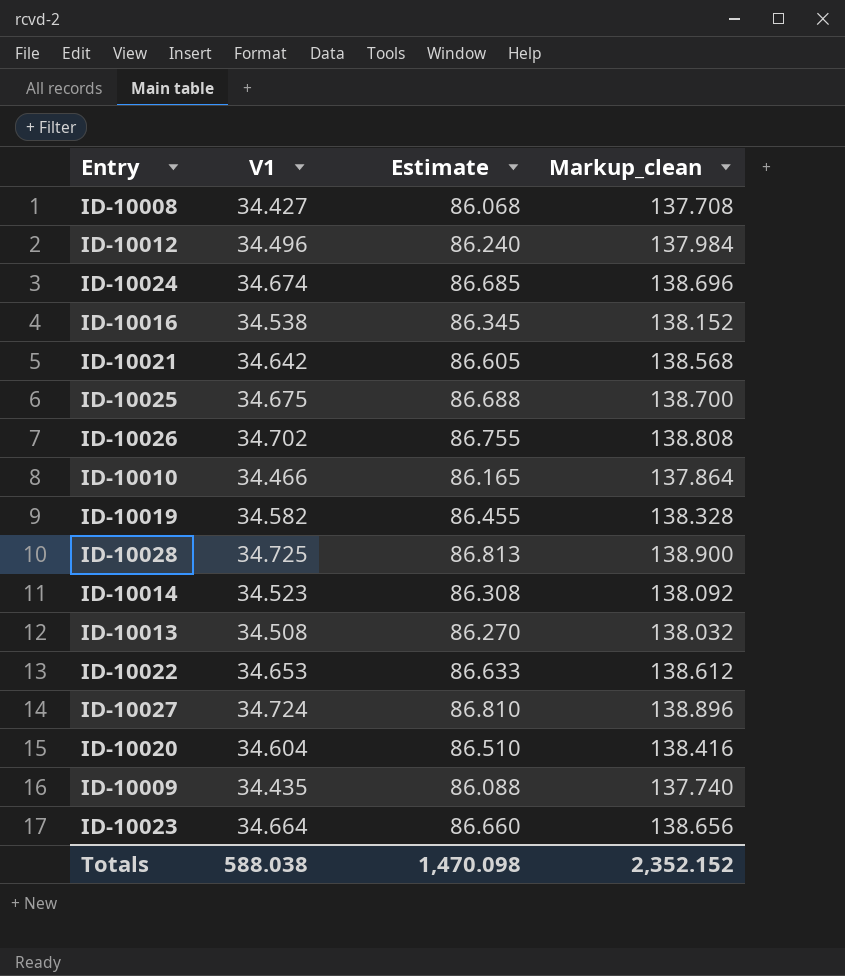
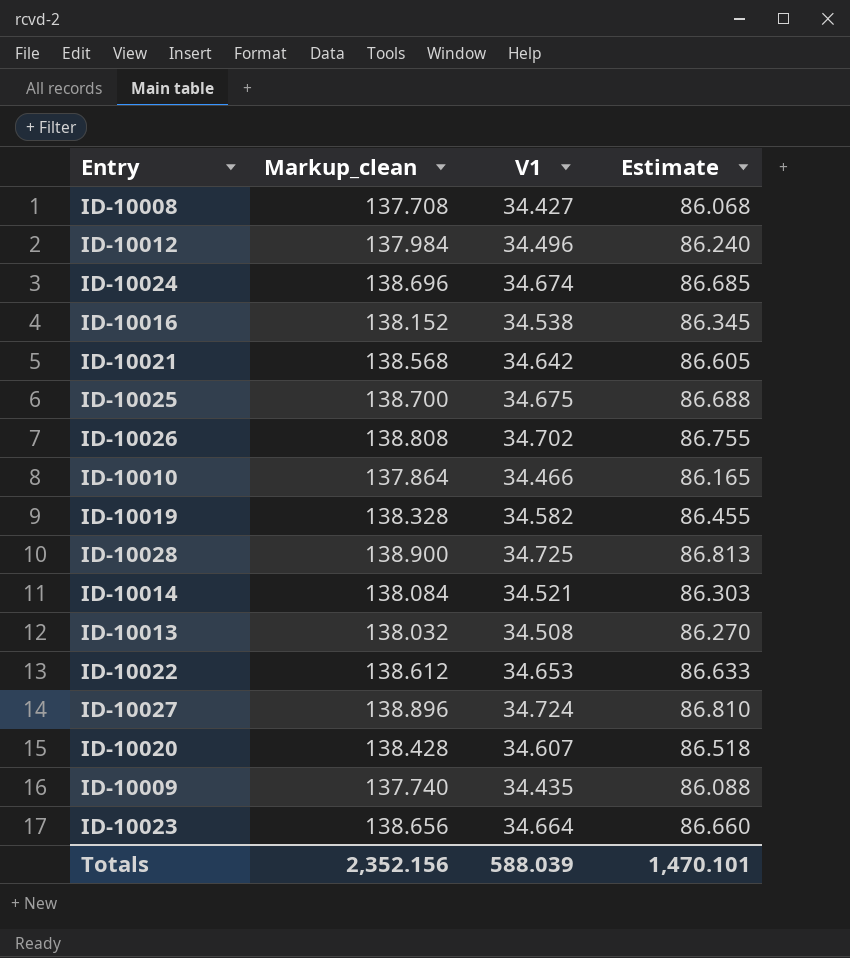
column Markup_clean | position: 4 -> 2
ID-10014 | Markup_clean: 138.092 -> 138.084
ID-10014 | V1: 34.523 -> 34.521
ID-10014 | Estimate: 86.308 -> 86.303
ID-10020 | Markup_clean: 138.416 -> 138.428
ID-10020 | V1: 34.604 -> 34.607
ID-10020 | Estimate: 86.510 -> 86.518
Totals | Markup_clean: 2,352.152 -> 2,352.156
Totals | V1: 588.038 -> 588.039
Totals | Estimate: 1,470.098 -> 1,470.101

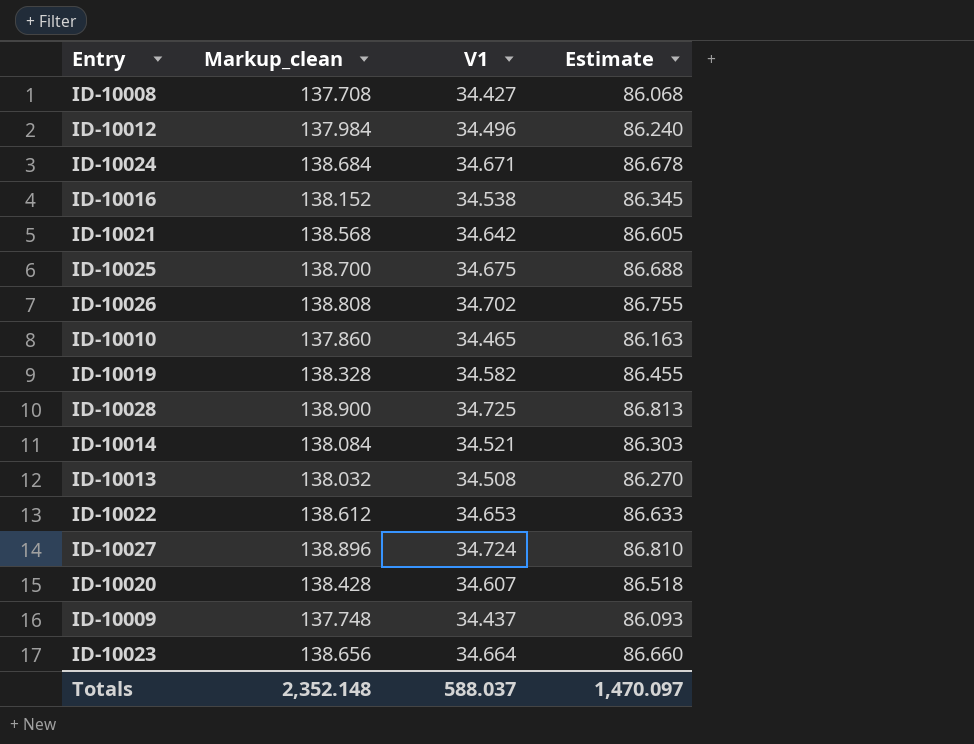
ID-10024 | Markup_clean: 138.696 -> 138.684
ID-10024 | V1: 34.674 -> 34.671
ID-10024 | Estimate: 86.685 -> 86.678
ID-10010 | Markup_clean: 137.864 -> 137.860
ID-10010 | V1: 34.466 -> 34.465
ID-10010 | Estimate: 86.165 -> 86.163
ID-10009 | Markup_clean: 137.740 -> 137.748
ID-10009 | V1: 34.435 -> 34.437
ID-10009 | Estimate: 86.088 -> 86.093
Totals | Markup_clean: 2,352.156 -> 2,352.148
Totals | V1: 588.039 -> 588.037
Totals | Estimate: 1,470.101 -> 1,470.097

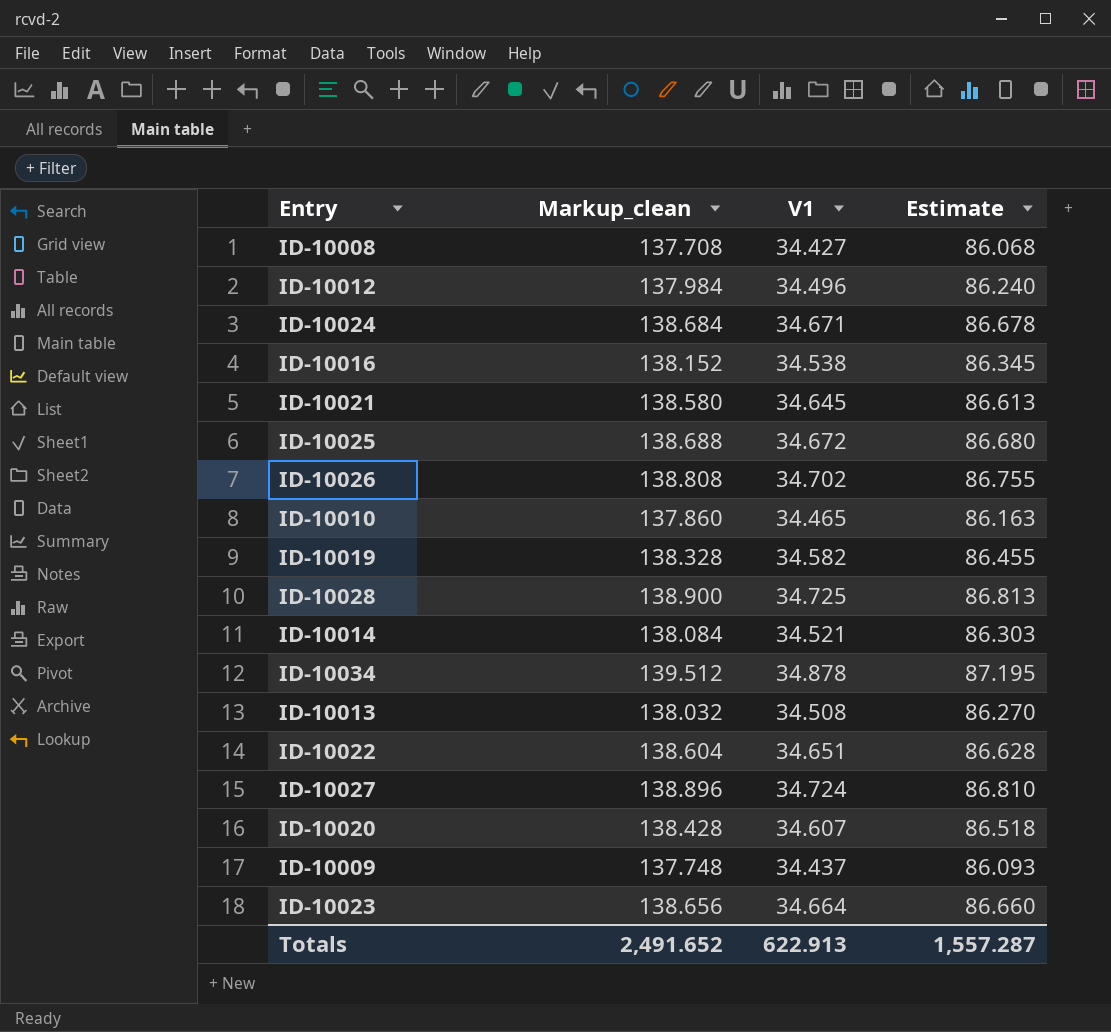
ID-10021 | Markup_clean: 138.568 -> 138.580
ID-10021 | V1: 34.642 -> 34.645
ID-10021 | Estimate: 86.605 -> 86.613
ID-10025 | Markup_clean: 138.700 -> 138.688
ID-10025 | V1: 34.675 -> 34.672
ID-10025 | Estimate: 86.688 -> 86.680
row ID-10034: none -> 139.512 | 34.878 | 87.195
ID-10022 | Markup_clean: 138.612 -> 138.604
ID-10022 | V1: 34.653 -> 34.651
ID-10022 | Estimate: 86.633 -> 86.628
Totals | Markup_clean: 2,352.148 -> 2,491.652
Totals | V1: 588.037 -> 622.913
Totals | Estimate: 1,470.097 -> 1,557.287

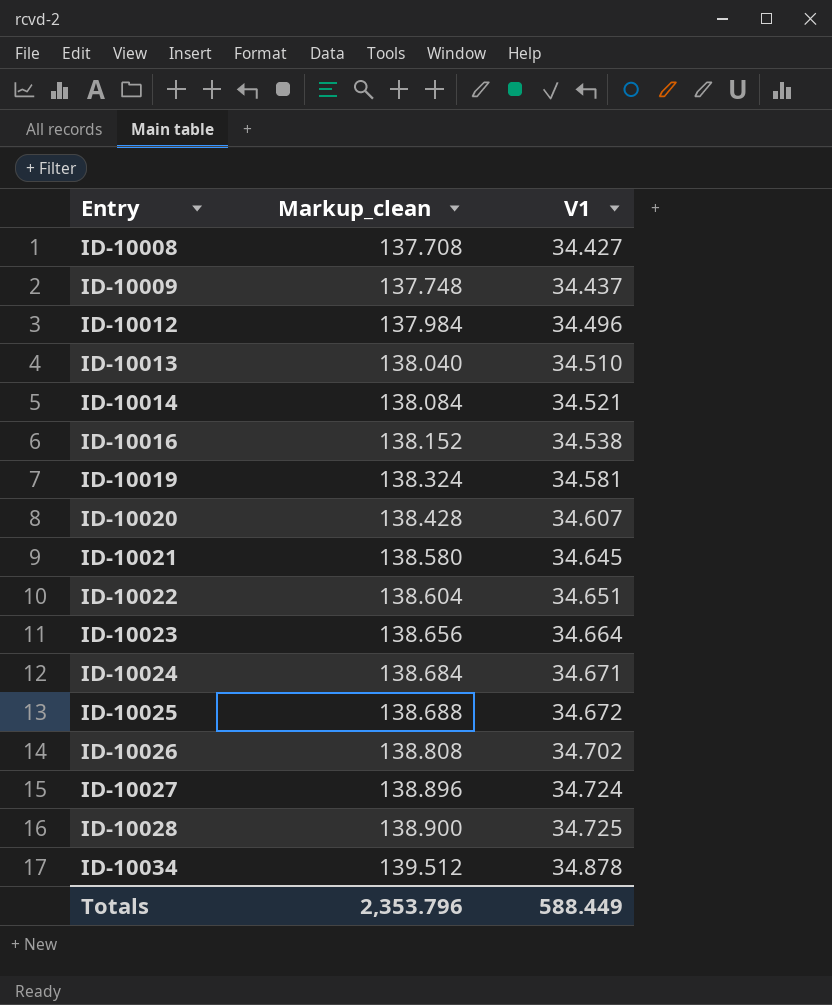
row order: none -> Entry ascending
column Estimate | formula: [V1] * 2.5 -> none
row ID-10010: 137.860 | 34.465 | 86.163 -> none
ID-10013 | Markup_clean: 138.032 -> 138.040
ID-10013 | V1: 34.508 -> 34.510
ID-10019 | Markup_clean: 138.328 -> 138.324
ID-10019 | V1: 34.582 -> 34.581
Totals | Markup_clean: 2,491.652 -> 2,353.796
Totals | V1: 622.913 -> 588.449

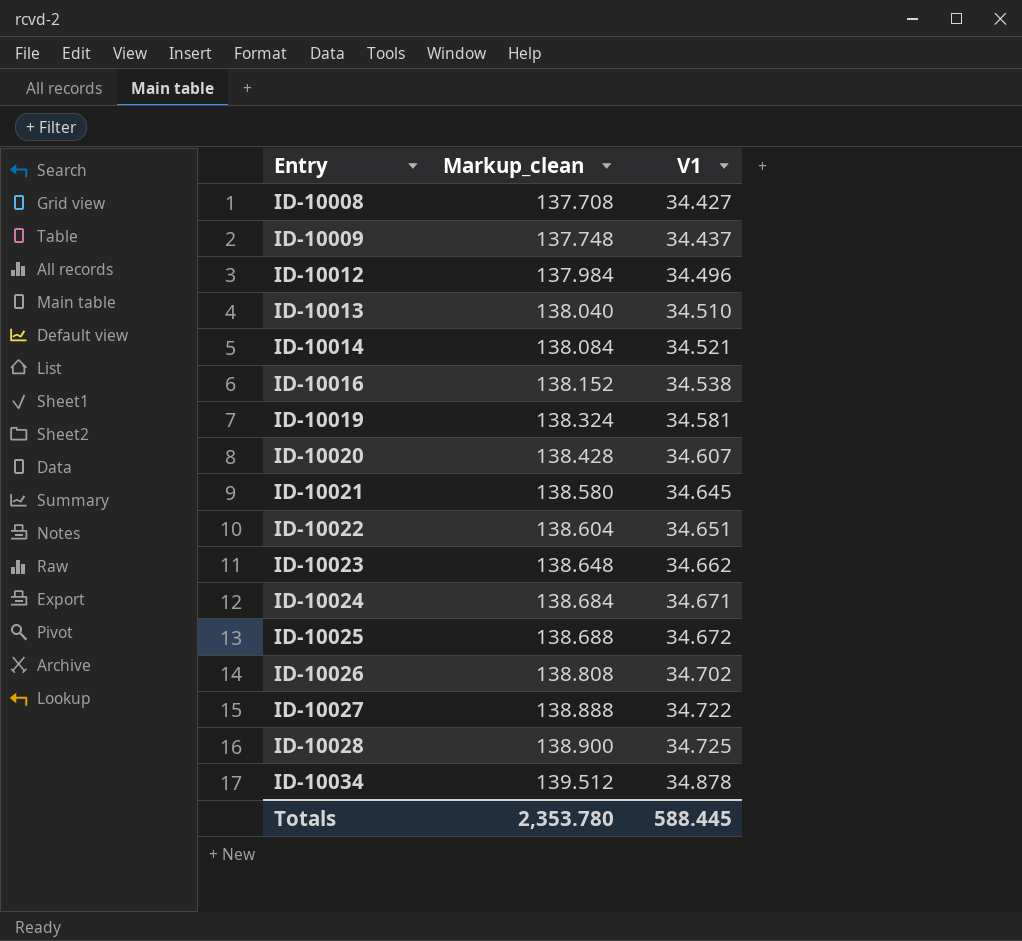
ID-10023 | Markup_clean: 138.656 -> 138.648
ID-10023 | V1: 34.664 -> 34.662
ID-10027 | Markup_clean: 138.896 -> 138.888
ID-10027 | V1: 34.724 -> 34.722
Totals | Markup_clean: 2,353.796 -> 2,353.780
Totals | V1: 588.449 -> 588.445

